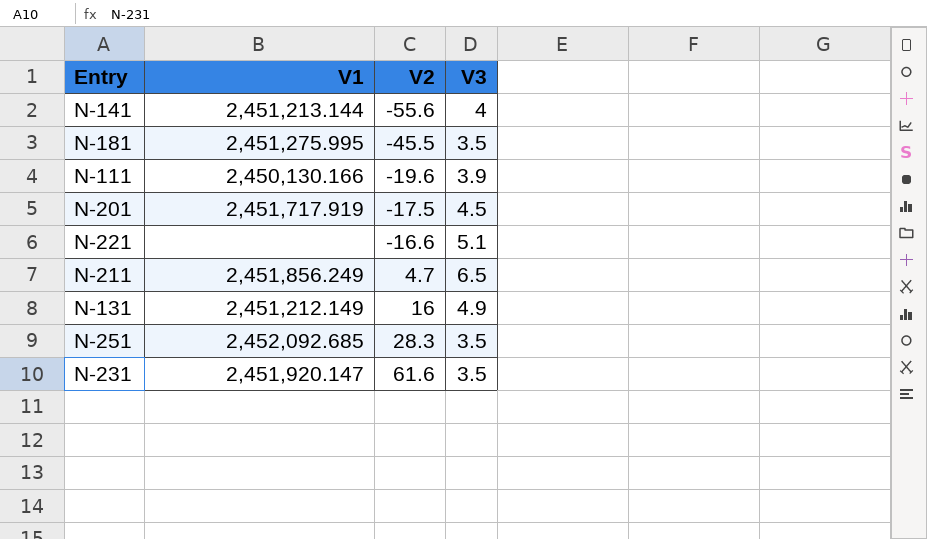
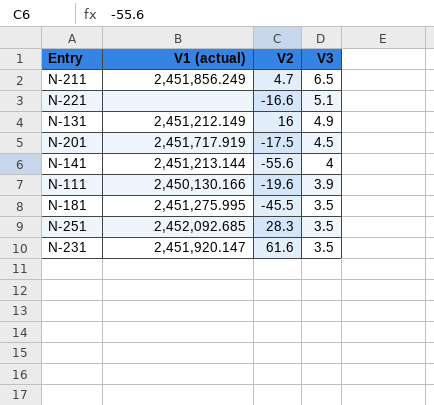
row order: V2 ascending -> V3 descending
column name: V1 -> V1 (actual)

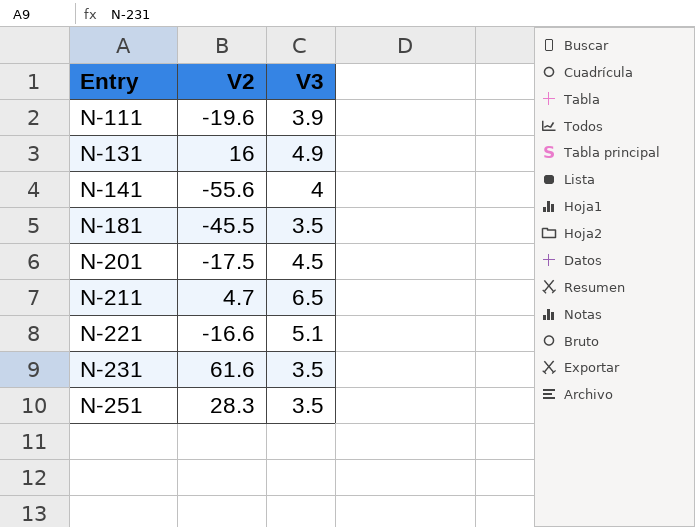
row order: V3 descending -> Entry ascending
column V1 (actual) | position: 2 -> none

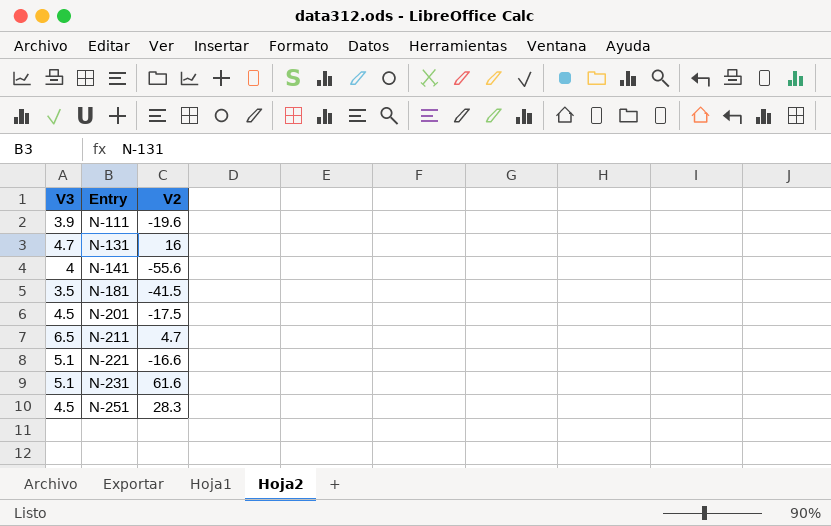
column V3 | position: 3 -> 1
N-131 | V3: 4.9 -> 4.7
N-181 | V2: -45.5 -> -41.5
N-231 | V3: 3.5 -> 5.1
N-251 | V3: 3.5 -> 4.5

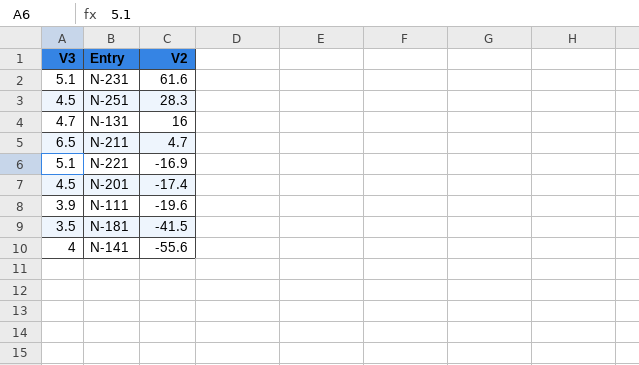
row order: Entry ascending -> V2 descending
N-221 | V2: -16.6 -> -16.9
N-201 | V2: -17.5 -> -17.4

